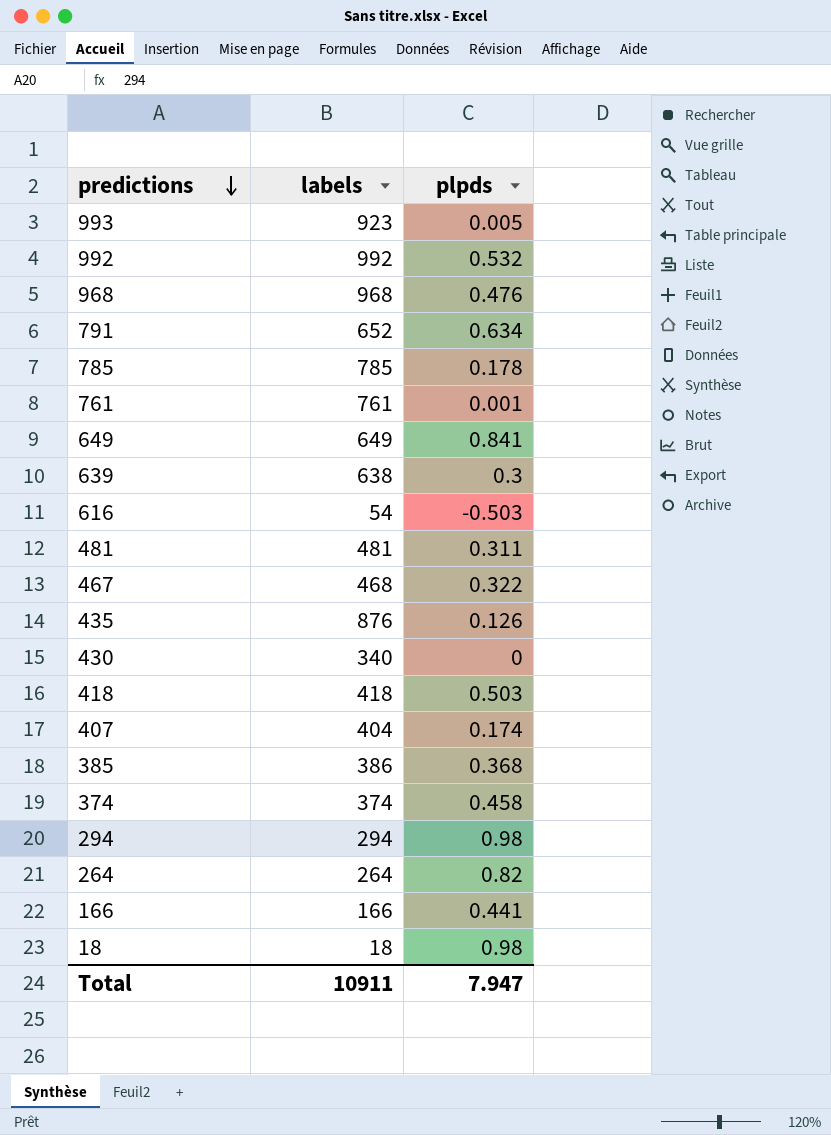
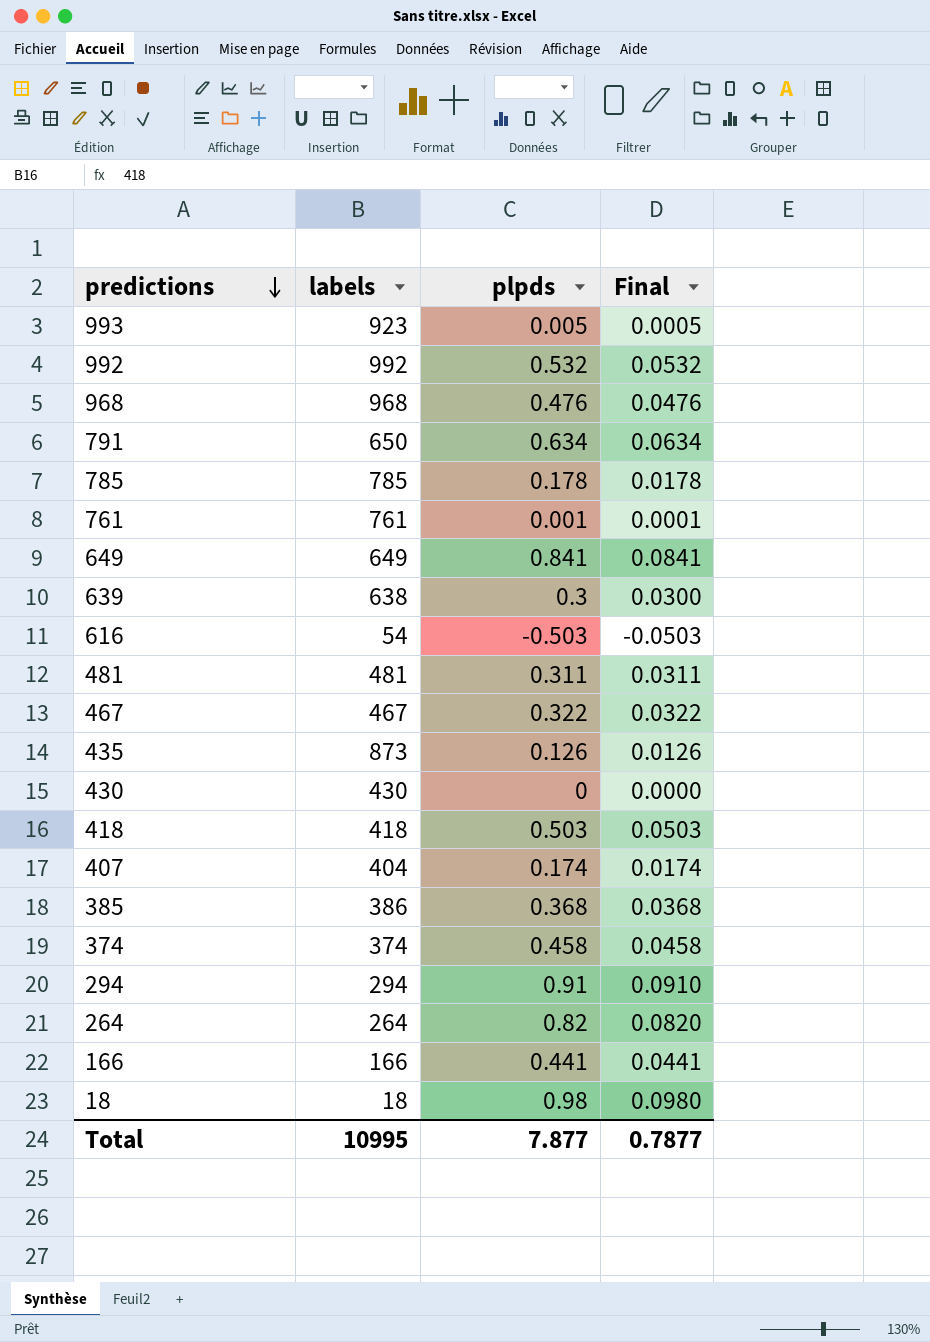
column Final | formula: none -> [plpds] * 0.1
791 | labels: 652 -> 650
467 | labels: 468 -> 467
435 | labels: 876 -> 873
430 | labels: 340 -> 430
294 | plpds: 0.98 -> 0.91
Total | labels: 10911 -> 10995
Total | plpds: 7.947 -> 7.877

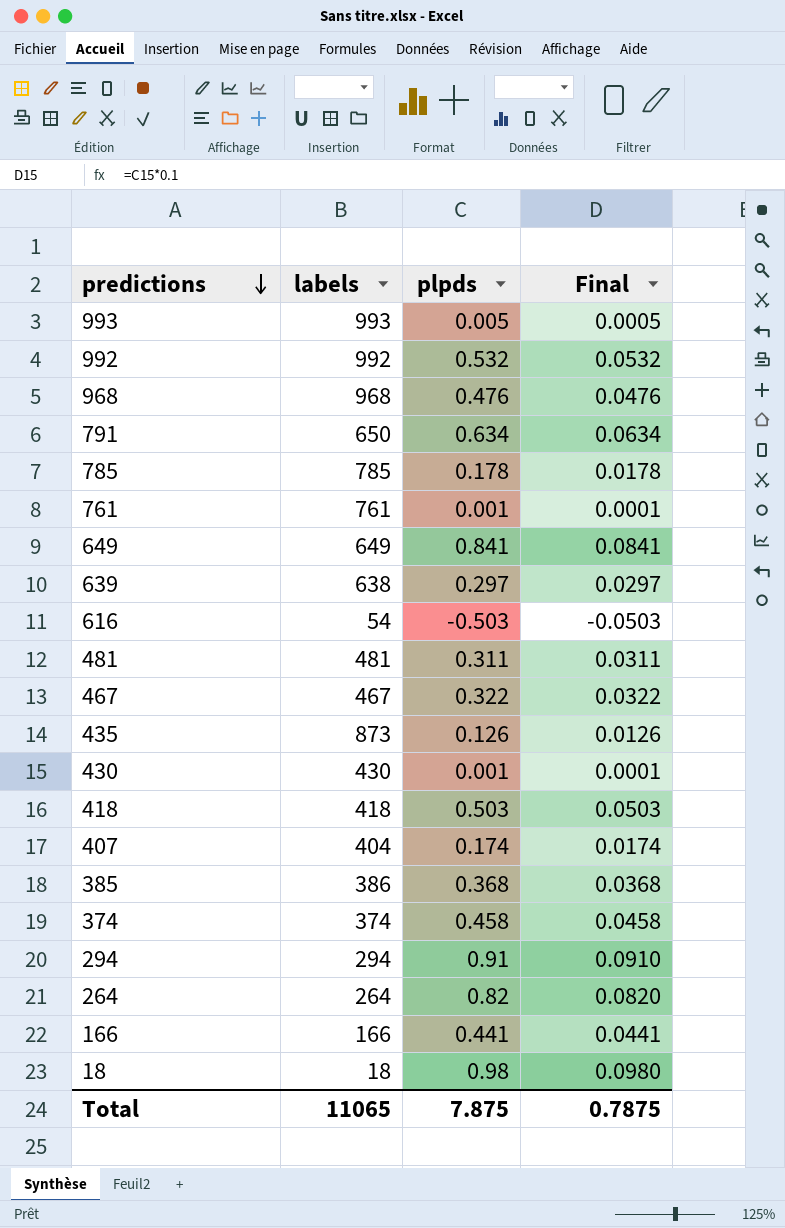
993 | labels: 923 -> 993
639 | plpds: 0.3 -> 0.297
639 | Final: 0.0300 -> 0.0297
430 | plpds: 0 -> 0.001
430 | Final: 0.0000 -> 0.0001
Total | labels: 10995 -> 11065
Total | plpds: 7.877 -> 7.875
Total | Final: 0.7877 -> 0.7875

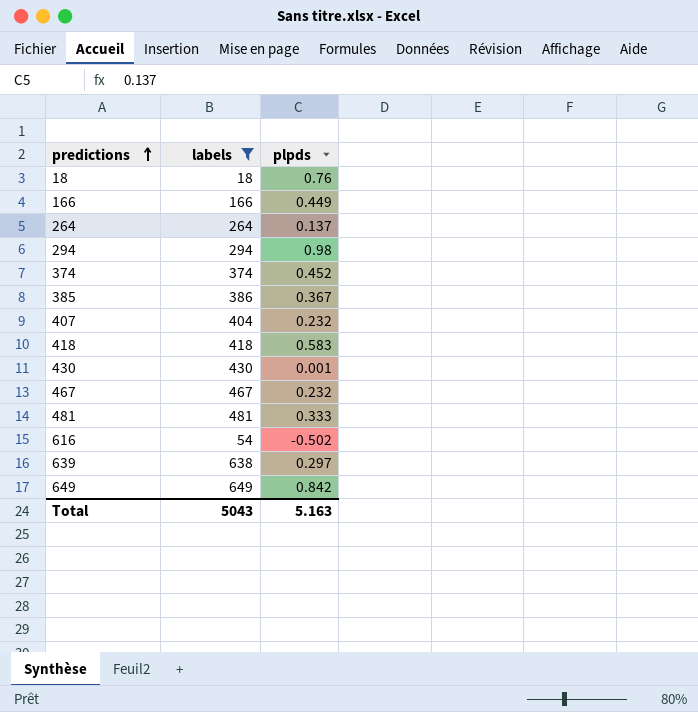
filter: none -> labels <= 649
row order: predictions descending -> predictions ascending
column Final | formula: [plpds] * 0.1 -> none
18 | plpds: 0.98 -> 0.76
166 | plpds: 0.441 -> 0.449
264 | plpds: 0.82 -> 0.137
294 | plpds: 0.91 -> 0.98
374 | plpds: 0.458 -> 0.452
385 | plpds: 0.368 -> 0.367
407 | plpds: 0.174 -> 0.232
418 | plpds: 0.503 -> 0.583
467 | plpds: 0.322 -> 0.232
481 | plpds: 0.311 -> 0.333
616 | plpds: -0.503 -> -0.502
649 | plpds: 0.841 -> 0.842
Total | labels: 11065 -> 5043
Total | plpds: 7.875 -> 5.163

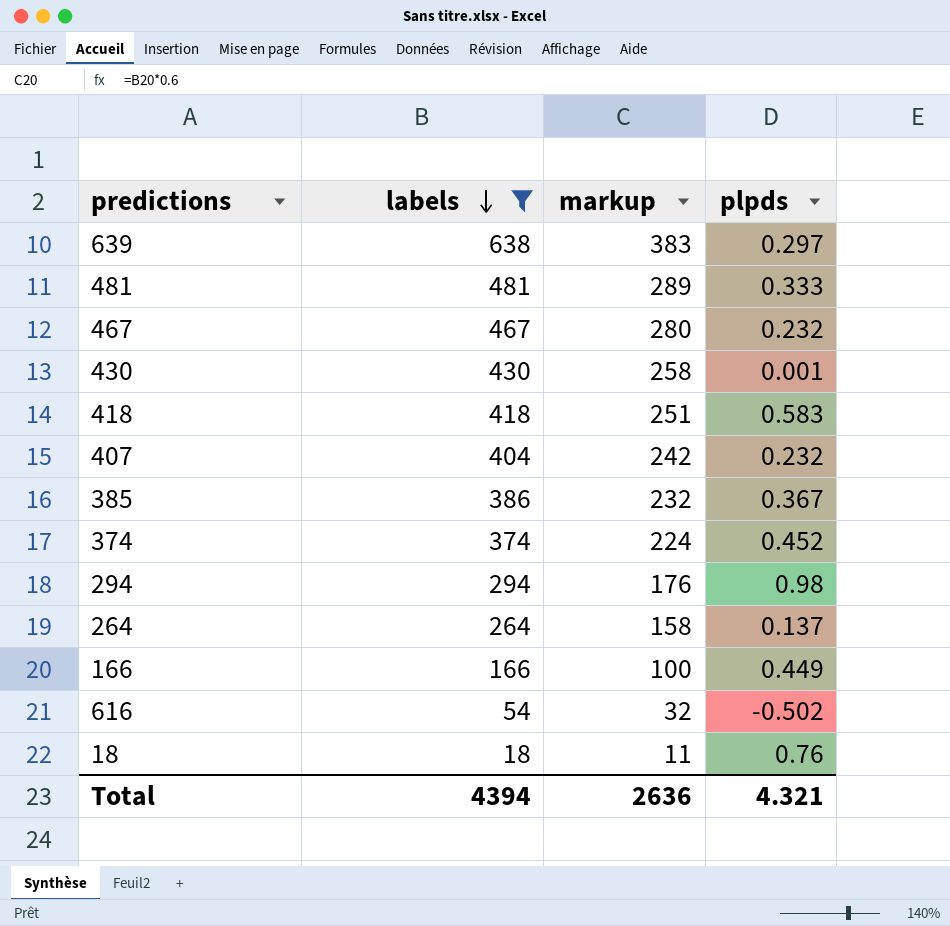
row order: predictions ascending -> labels descending
column markup | formula: none -> [labels] * 0.6
row 649: 649 | 0.842 -> none
Total | labels: 5043 -> 4394
Total | plpds: 5.163 -> 4.321

